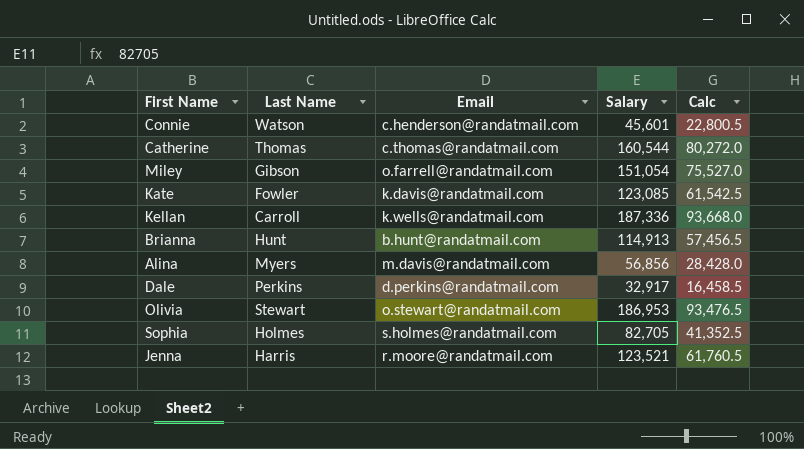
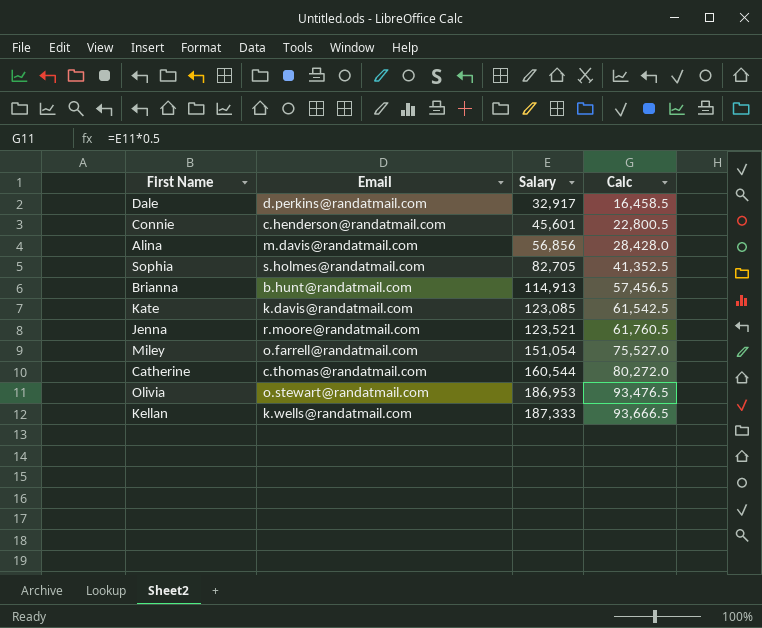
row order: none -> Salary ascending
column Last Name | position: 2 -> none
Kellan | Salary: 187,336 -> 187,333
Kellan | Calc: 93,668.0 -> 93,666.5

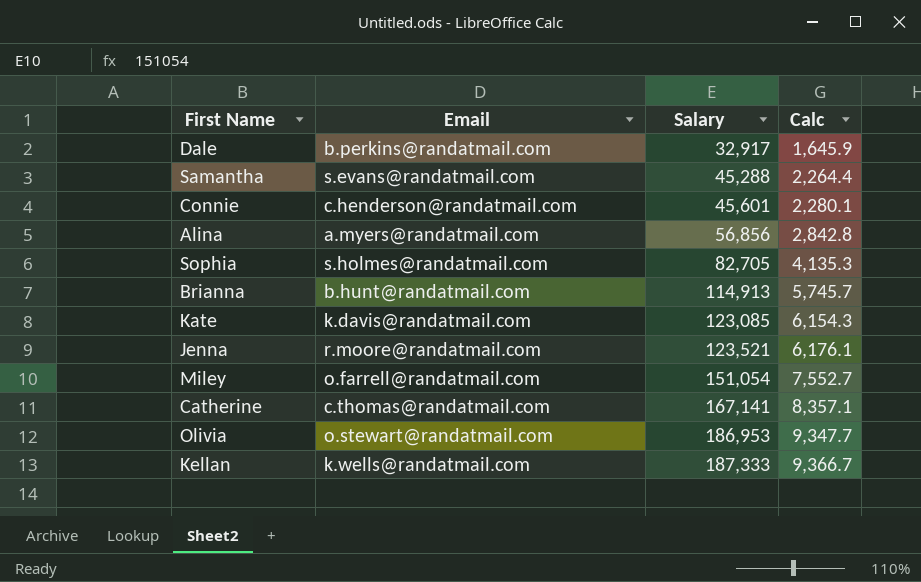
column Calc | formula: [Salary] * 0.5 -> [Salary] * 0.05
Dale | Email: d.perkins@randatmail.com -> b.perkins@randatmail.com
row Samantha: none -> s.evans@randatmail.com | 45,288 | 2,264.4
Alina | Email: m.davis@randatmail.com -> a.myers@randatmail.com
Catherine | Salary: 160,544 -> 167,141

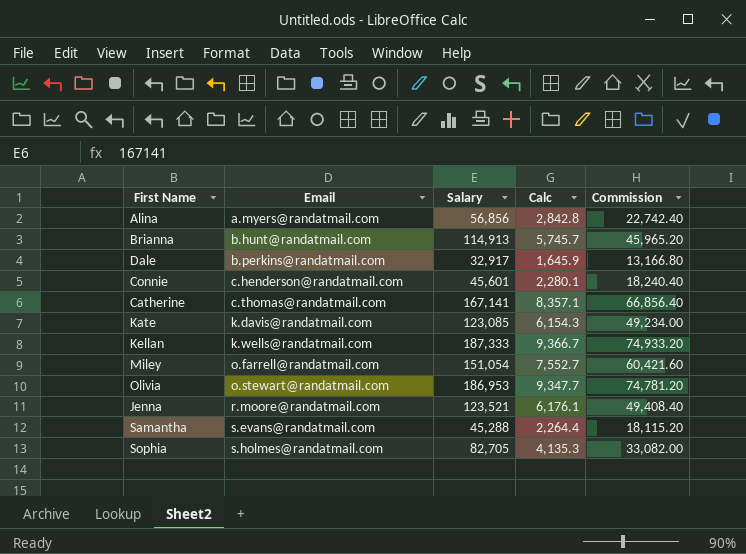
row order: Salary ascending -> Email ascending
column Commission | formula: none -> [Salary] * 0.4

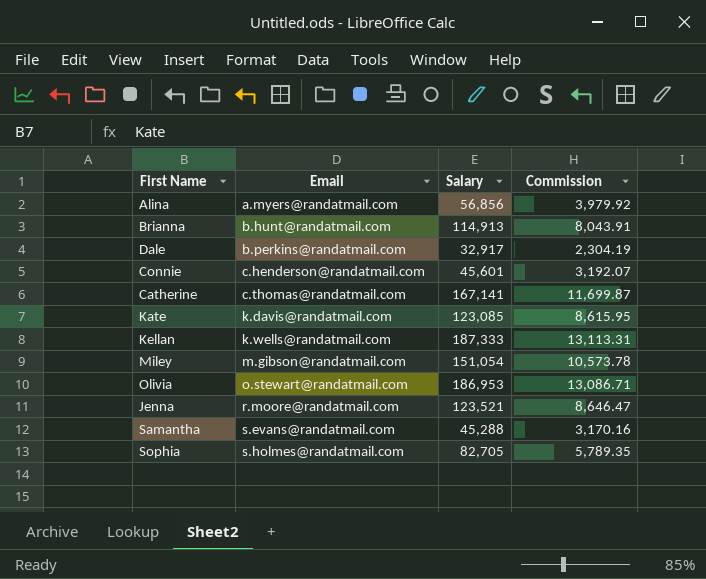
column Calc | formula: [Salary] * 0.05 -> none
column Commission | formula: [Salary] * 0.4 -> [Salary] * 0.07
Miley | Email: o.farrell@randatmail.com -> m.gibson@randatmail.com

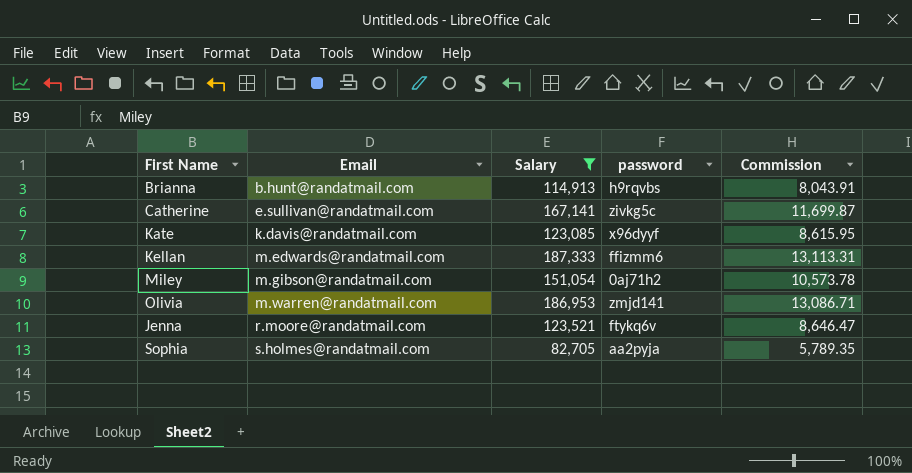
filter: none -> Salary >= 82,705
column password | position: none -> 4
Catherine | Email: c.thomas@randatmail.com -> e.sullivan@randatmail.com
Kellan | Email: k.wells@randatmail.com -> m.edwards@randatmail.com
Olivia | Email: o.stewart@randatmail.com -> m.warren@randatmail.com

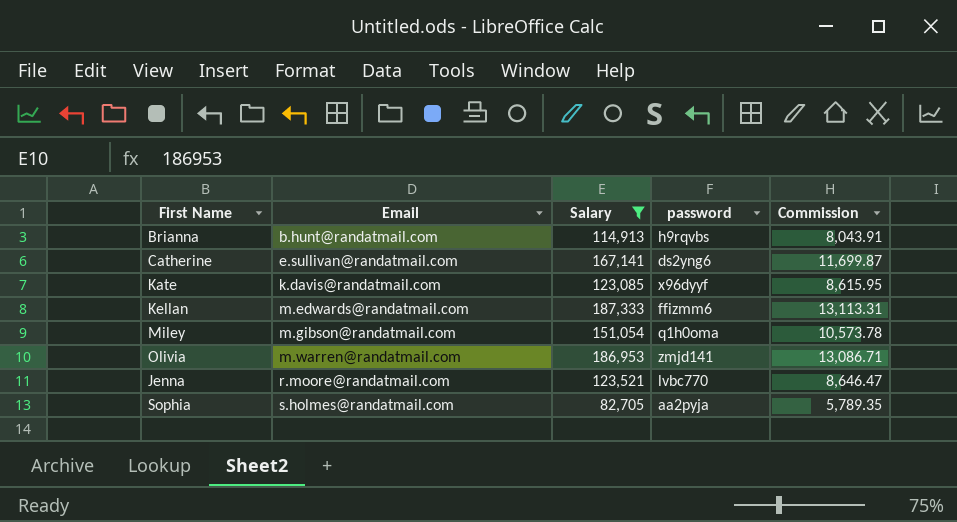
Catherine | password: zivkg5c -> ds2yng6
Miley | password: 0aj71h2 -> q1h0oma
Jenna | password: ftykq6v -> lvbc770

